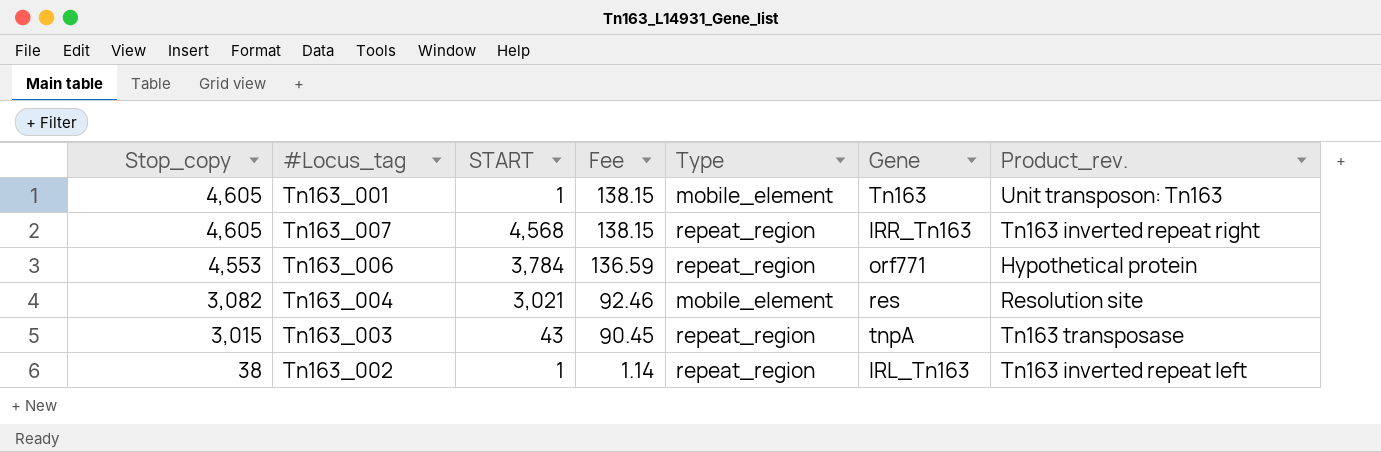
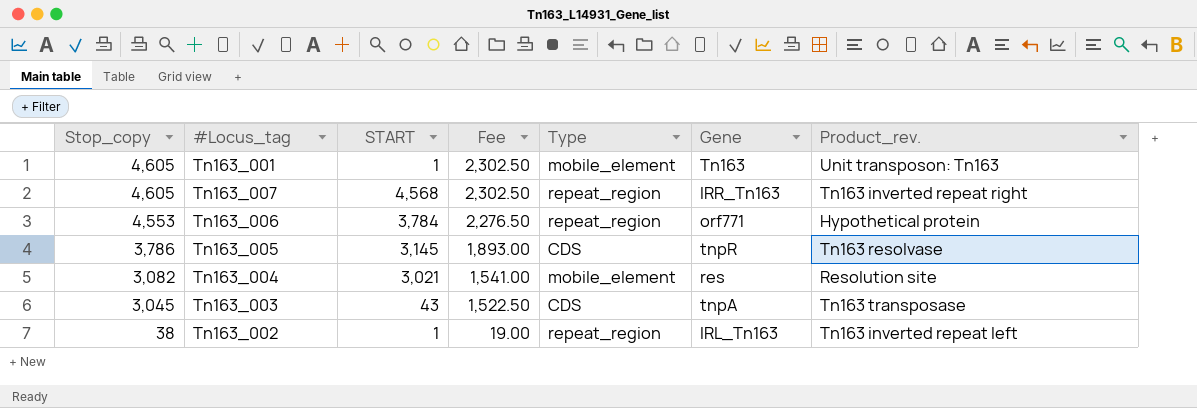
column Fee | formula: [Stop_copy] * 0.03 -> [Stop_copy] * 0.5
row Tn163_005: none -> 3,786 | 3,145 | 1,893.00 | CDS | tnpR | Tn163 resolvase
Tn163_003 | Stop_copy: 3,015 -> 3,045
Tn163_003 | Type: repeat_region -> CDS

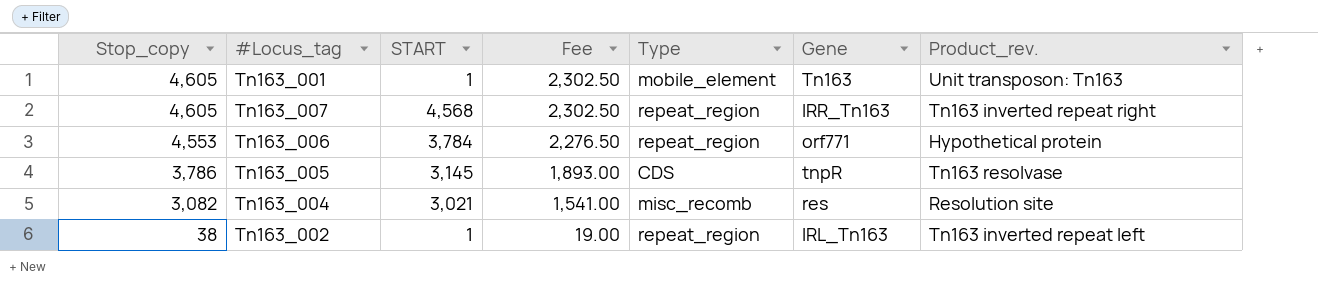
row Tn163_003: 3,045 | 43 | 1,522.50 | CDS | tnpA | Tn163 transposase -> none
Tn163_004 | Type: mobile_element -> misc_recomb

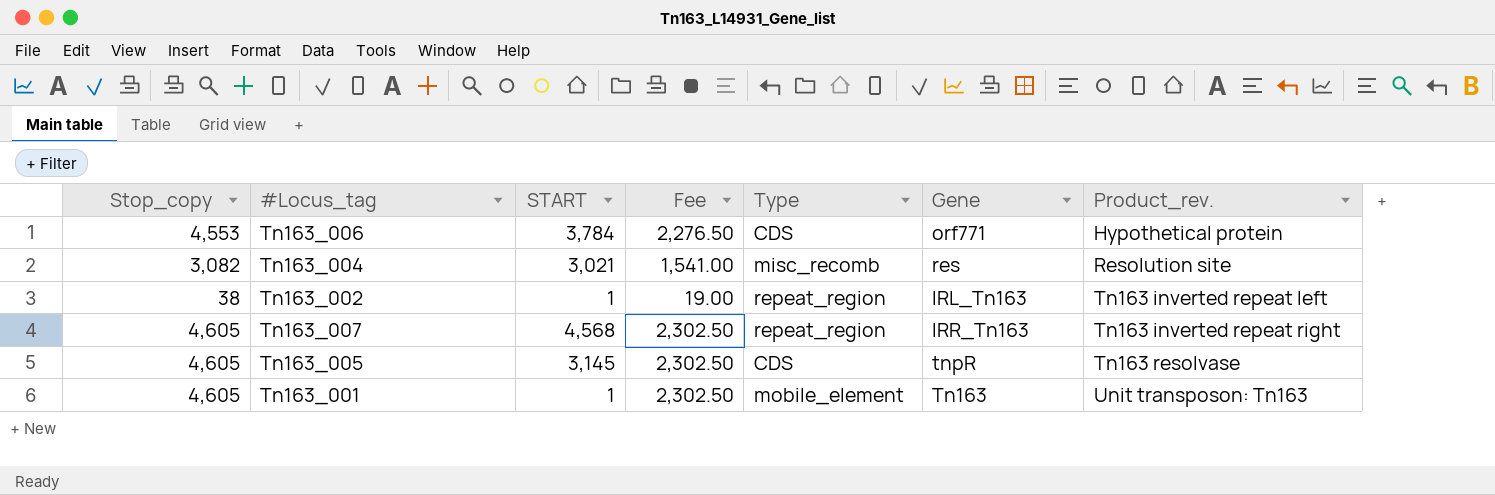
row order: Stop_copy descending -> Product_rev. ascending
Tn163_006 | Type: repeat_region -> CDS
Tn163_005 | Stop_copy: 3,786 -> 4,605
Tn163_005 | Fee: 1,893.00 -> 2,302.50

